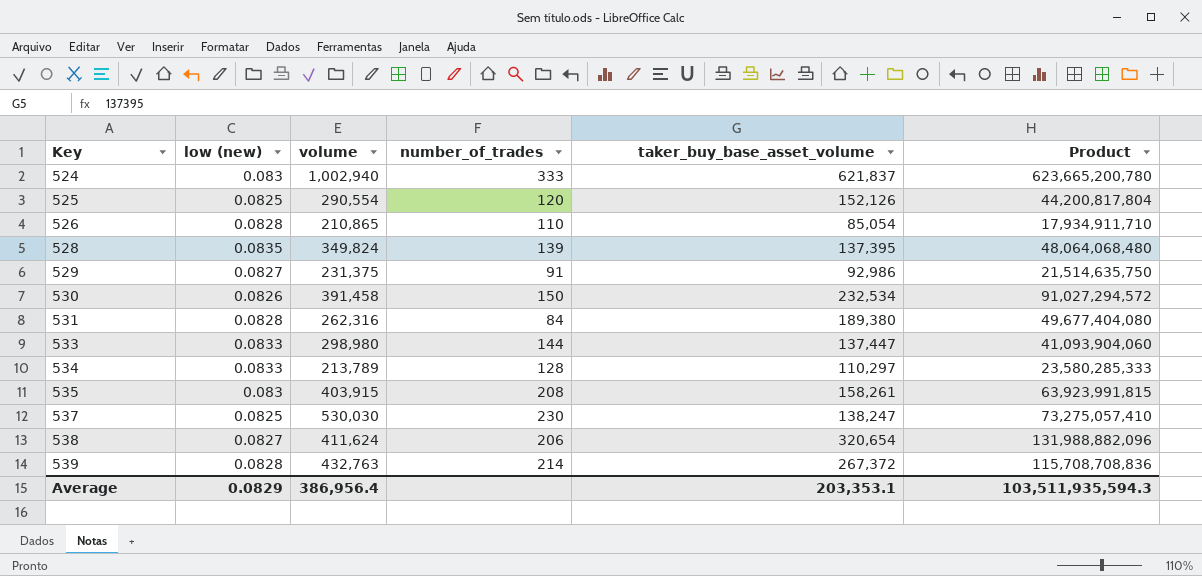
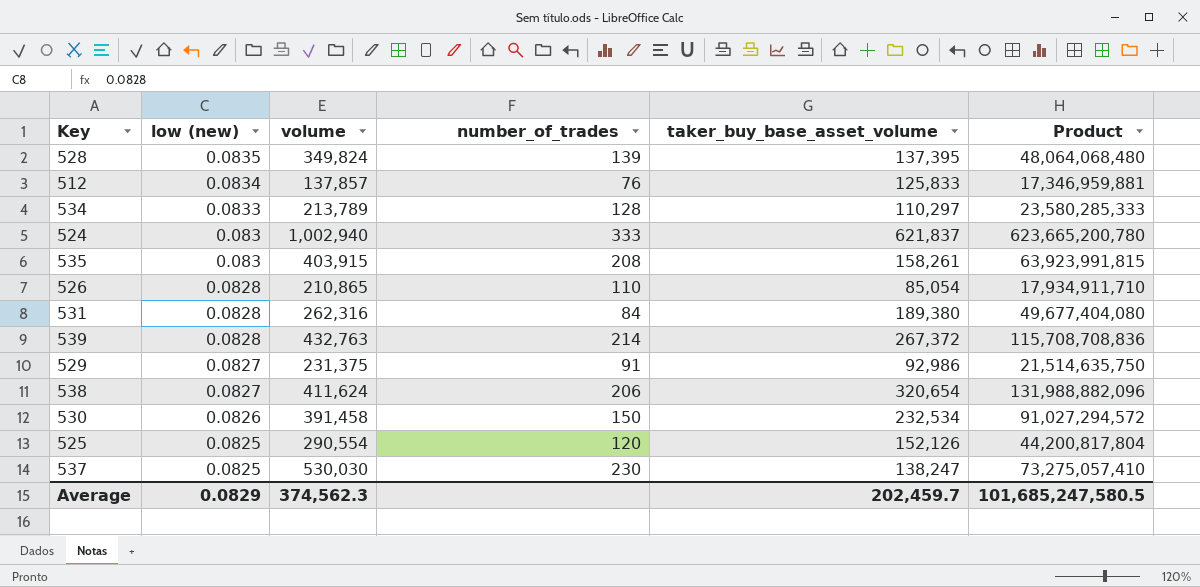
row order: Key ascending -> low (new) descending
row 533: 0.0833 | 298,980 | 144 | 137,447 | 41,093,904,060 -> none
row 512: none -> 0.0834 | 137,857 | 76 | 125,833 | 17,346,959,881
Average | volume: 386,956.4 -> 374,562.3
Average | taker_buy_base_asset_volume: 203,353.1 -> 202,459.7
Average | Product: 103,511,935,594.3 -> 101,685,247,580.5

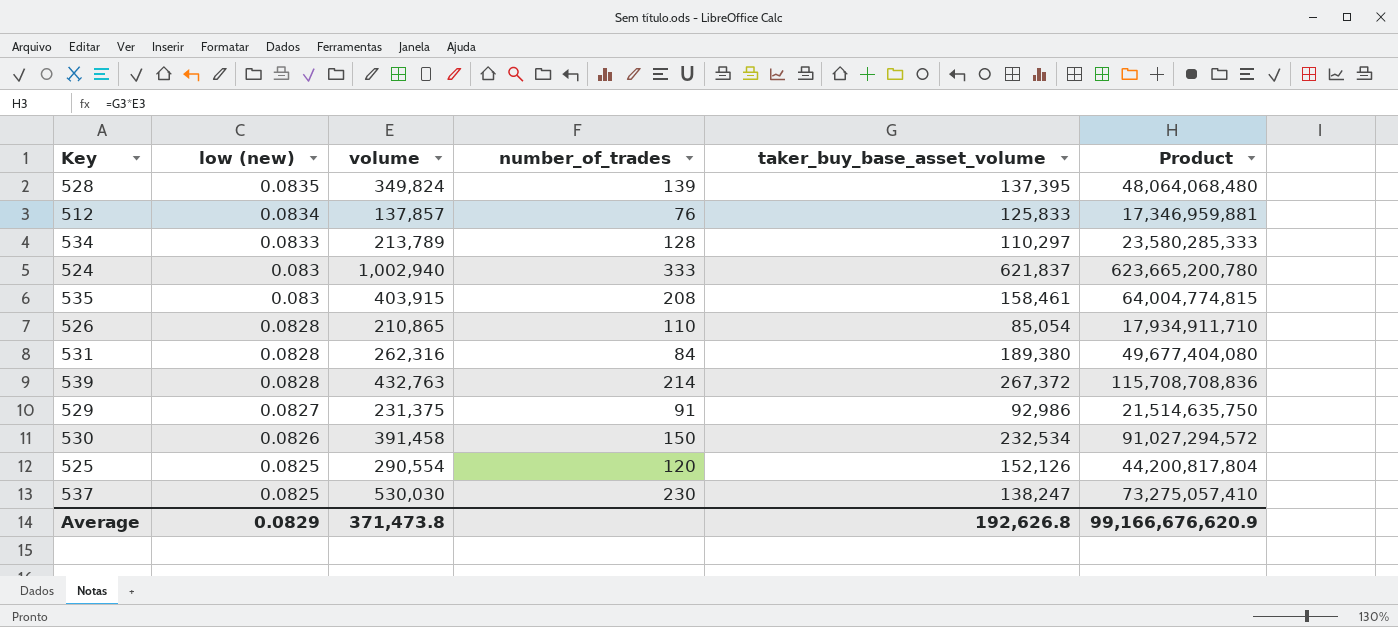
row 538: 0.0827 | 411,624 | 206 | 320,654 | 131,988,882,096 -> none
535 | taker_buy_base_asset_volume: 158,261 -> 158,461
535 | Product: 63,923,991,815 -> 64,004,774,815
Average | volume: 374,562.3 -> 371,473.8
Average | taker_buy_base_asset_volume: 202,459.7 -> 192,626.8
Average | Product: 101,685,247,580.5 -> 99,166,676,620.9

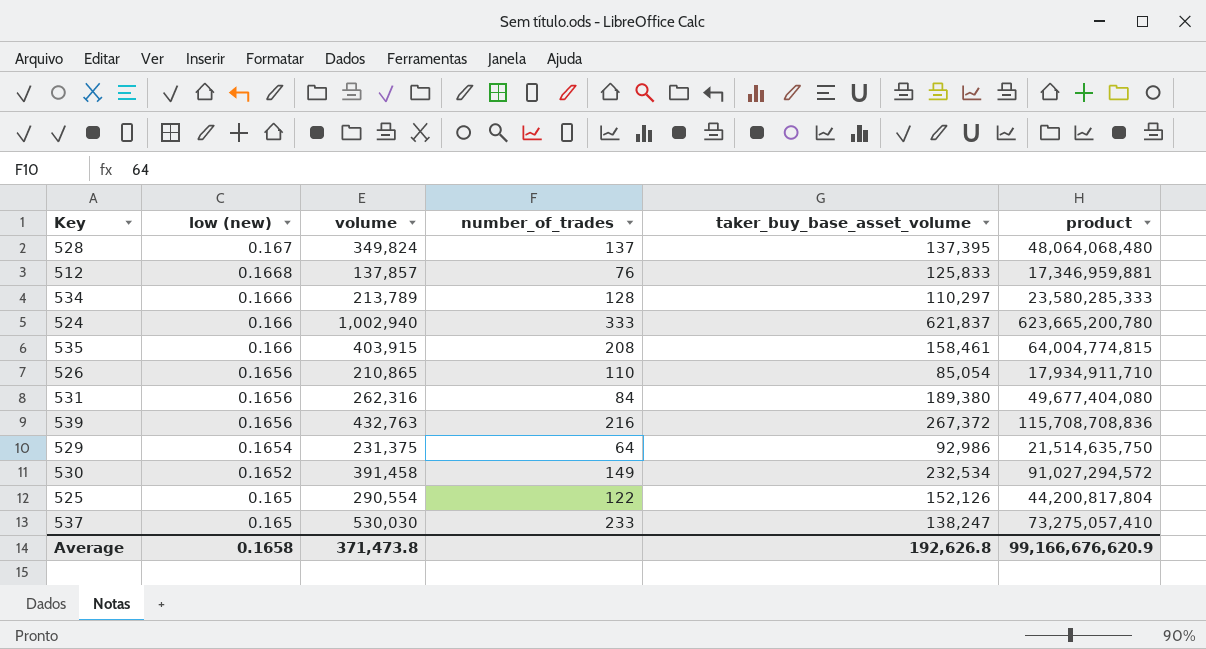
column name: Product -> product
528 | low (new): 0.0835 -> 0.167
528 | number_of_trades: 139 -> 137
512 | low (new): 0.0834 -> 0.1668
534 | low (new): 0.0833 -> 0.1666
524 | low (new): 0.083 -> 0.166
535 | low (new): 0.083 -> 0.166
526 | low (new): 0.0828 -> 0.1656
531 | low (new): 0.0828 -> 0.1656
539 | low (new): 0.0828 -> 0.1656
539 | number_of_trades: 214 -> 216
529 | low (new): 0.0827 -> 0.1654
529 | number_of_trades: 91 -> 64
530 | low (new): 0.0826 -> 0.1652
530 | number_of_trades: 150 -> 149
525 | low (new): 0.0825 -> 0.165
525 | number_of_trades: 120 -> 122
537 | low (new): 0.0825 -> 0.165
537 | number_of_trades: 230 -> 233
Average | low (new): 0.0829 -> 0.1658

